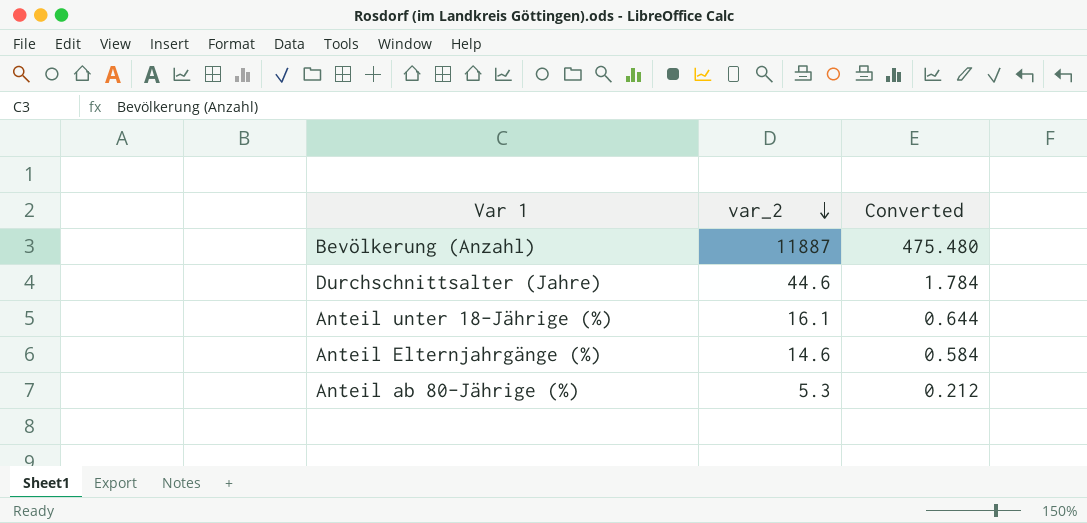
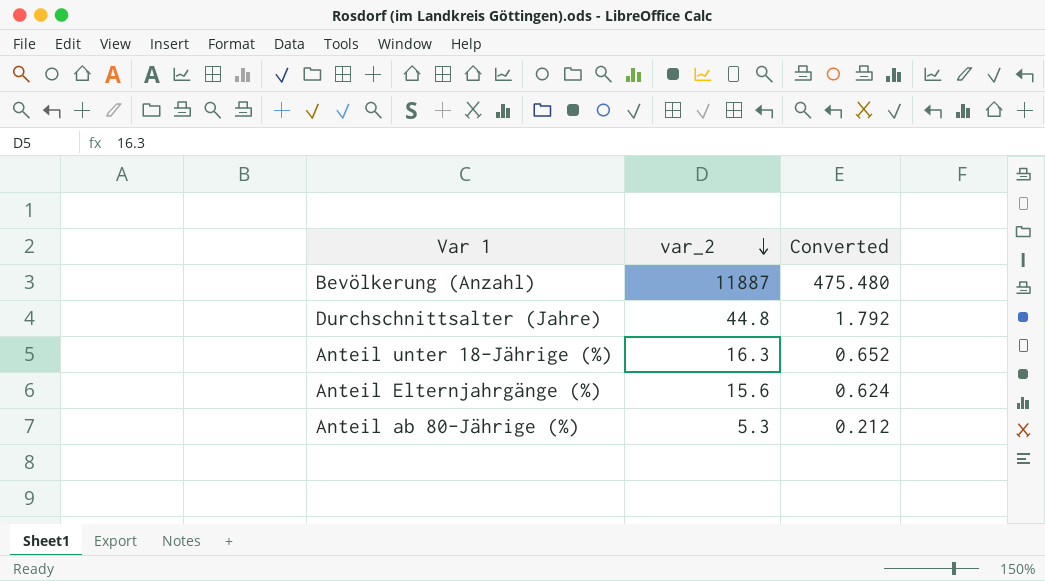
Durchschnittsalter (Jahre) | var_2: 44.6 -> 44.8
Durchschnittsalter (Jahre) | Converted: 1.784 -> 1.792
Anteil unter 18-Jährige (%) | var_2: 16.1 -> 16.3
Anteil unter 18-Jährige (%) | Converted: 0.644 -> 0.652
Anteil Elternjahrgänge (%) | var_2: 14.6 -> 15.6
Anteil Elternjahrgänge (%) | Converted: 0.584 -> 0.624

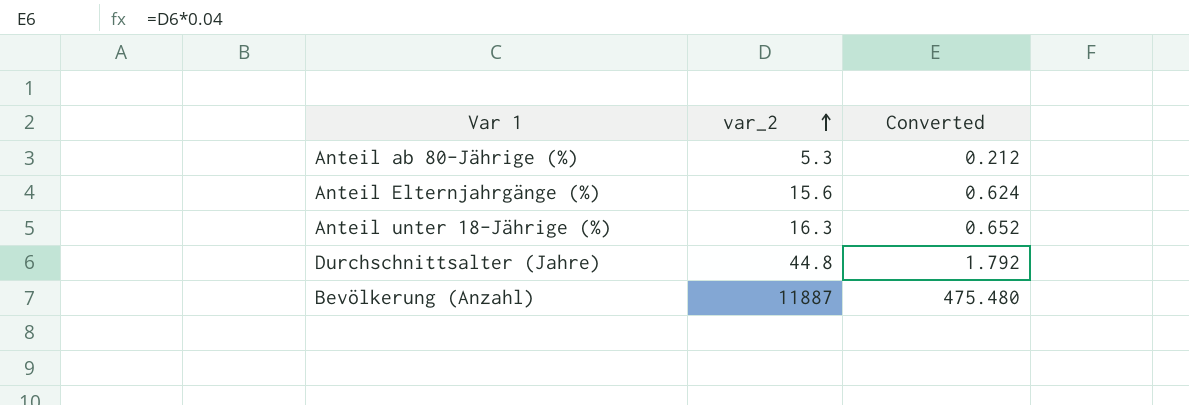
row order: var_2 descending -> var_2 ascending

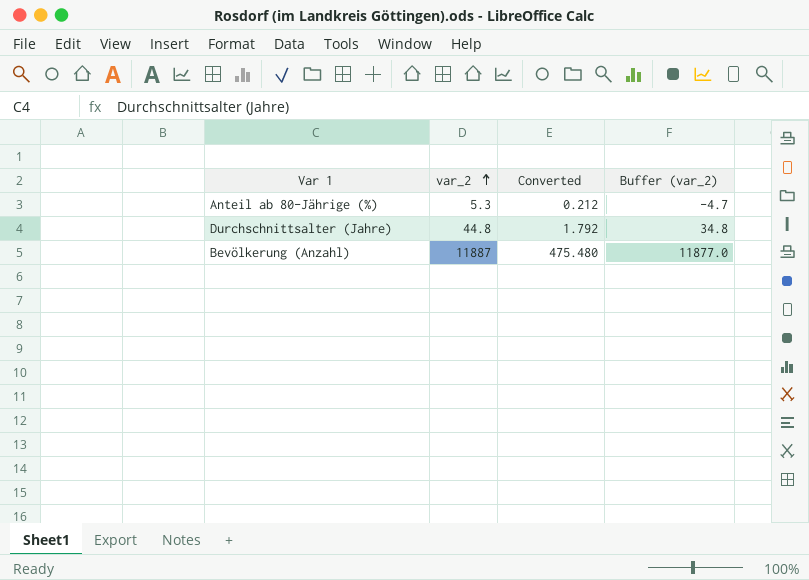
column Buffer (var_2) | formula: none -> [var_2] - 10
row Anteil Elternjahrgänge (%): 15.6 | 0.624 -> none
row Anteil unter 18-Jährige (%): 16.3 | 0.652 -> none

